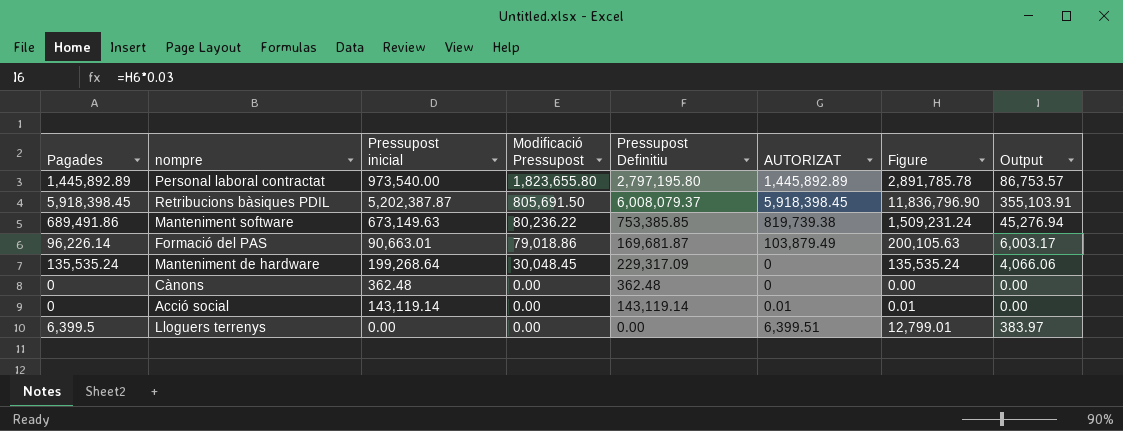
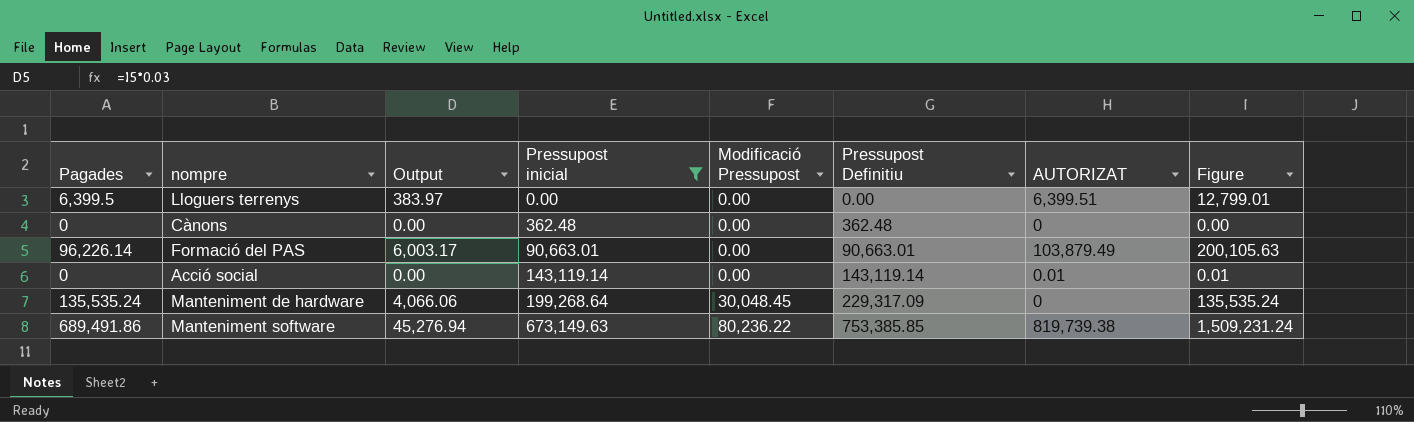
filter: none -> Pressupost inicial <= 673,149.63
row order: Modificació Pressupost descending -> Pressupost inicial ascending
column Output | position: 8 -> 3
Formació del PAS | Modificació Pressupost: 79,018.86 -> 0.00
Formació del PAS | Pressupost Definitiu: 169,681.87 -> 90,663.01

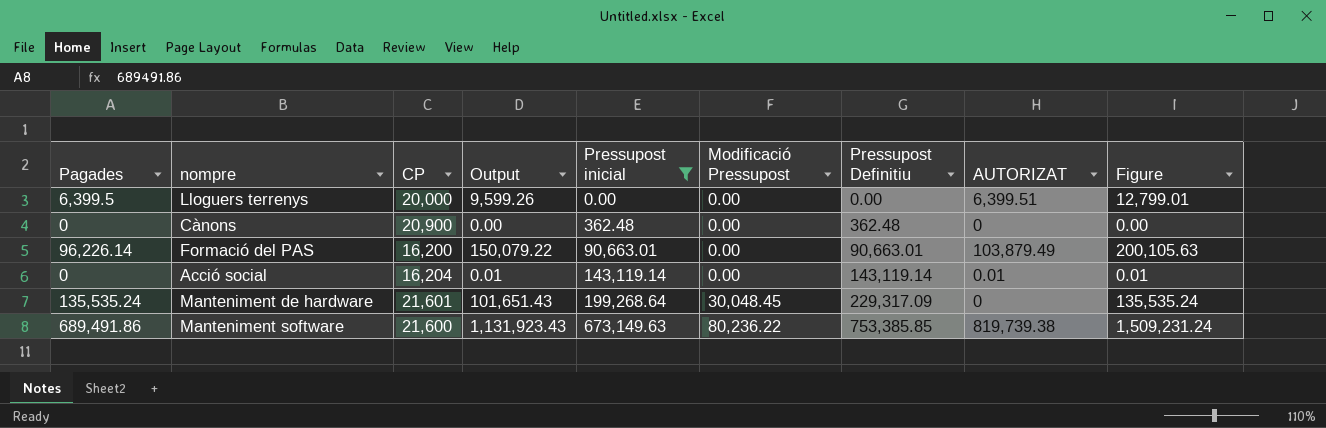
column CP | position: none -> 3
column Output | formula: [Figure] * 0.03 -> [Figure] * 0.75

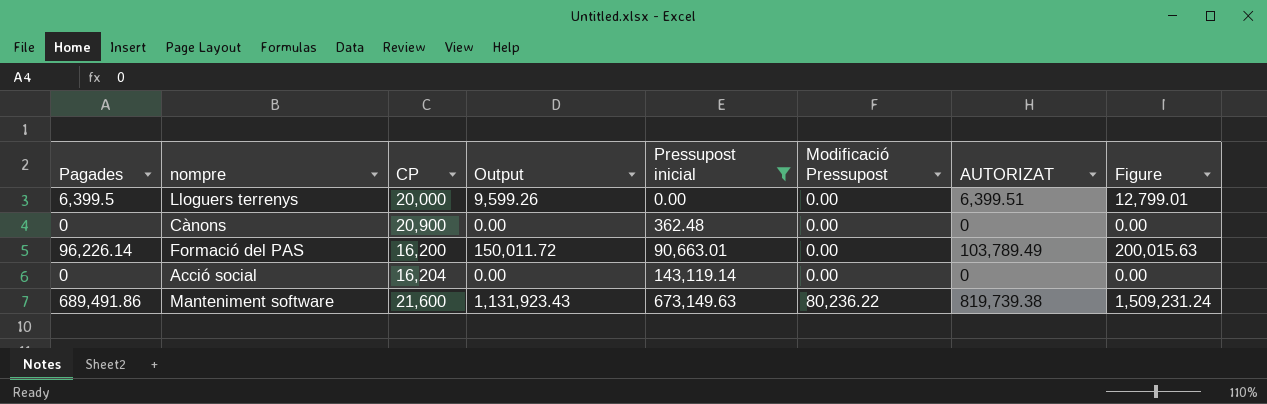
column Pressupost Definitiu | formula: [Pressupost inicial] + [Modificació Pressupost] -> none
row Manteniment de hardware: 135,535.24 | 21,601 | 101,651.43 | 199,268.64 | 30,048.45 | 229,317.09 | 0 | 135,535.24 -> none
Formació del PAS | Output: 150,079.22 -> 150,011.72
Formació del PAS | AUTORIZAT: 103,879.49 -> 103,789.49
Formació del PAS | Figure: 200,105.63 -> 200,015.63
Acció social | Output: 0.01 -> 0.00
Acció social | AUTORIZAT: 0.01 -> 0
Acció social | Figure: 0.01 -> 0.00

